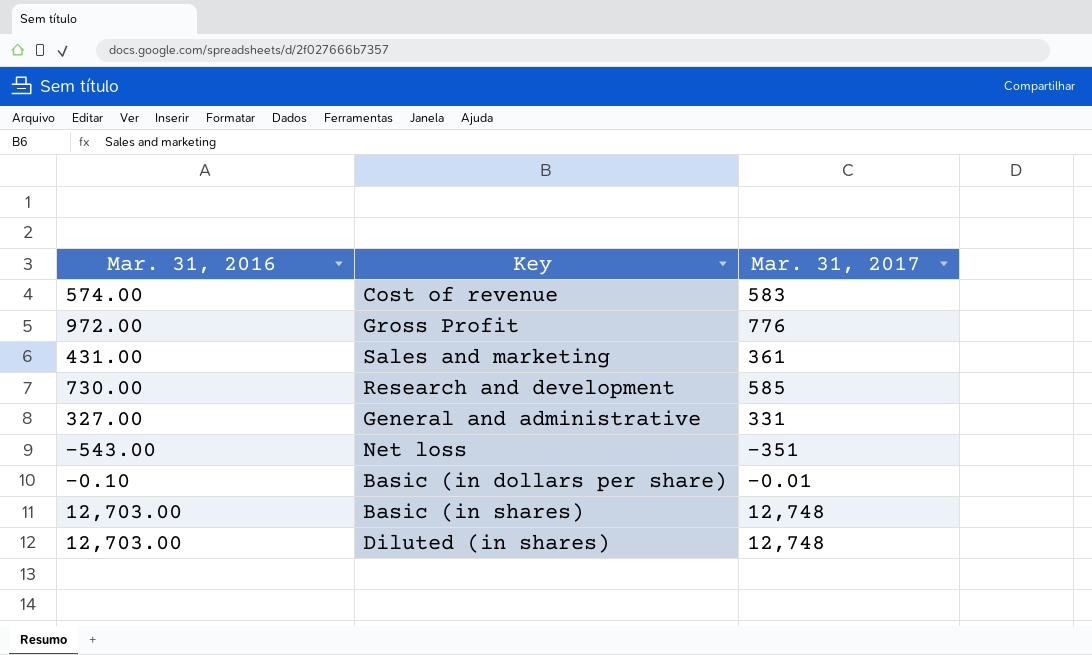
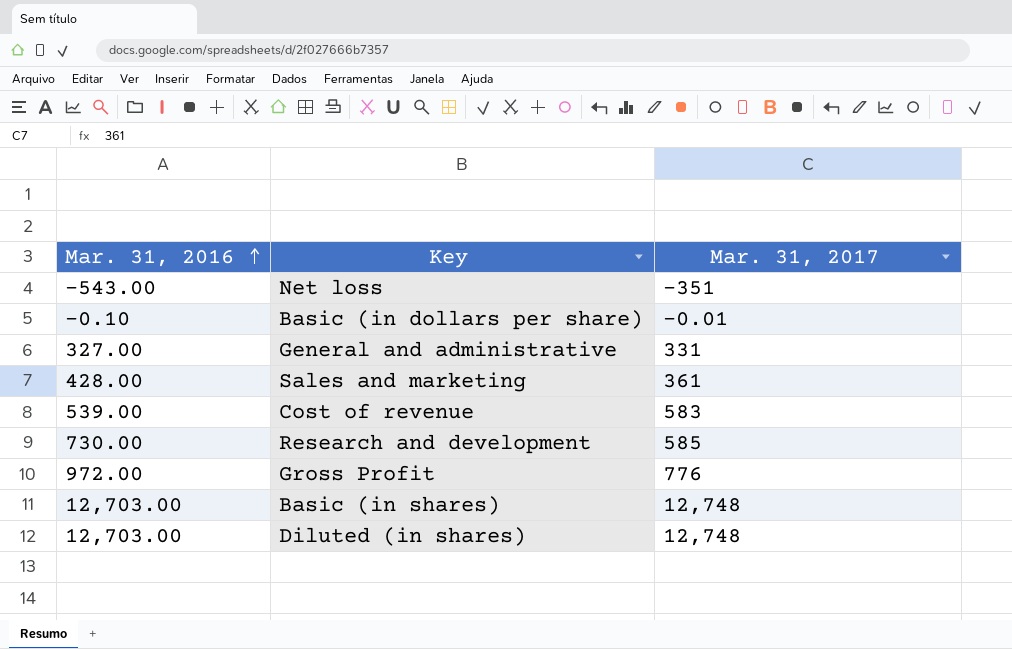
row order: none -> Mar. 31, 2016 ascending
Sales and marketing | Mar. 31, 2016: 431.00 -> 428.00
Cost of revenue | Mar. 31, 2016: 574.00 -> 539.00

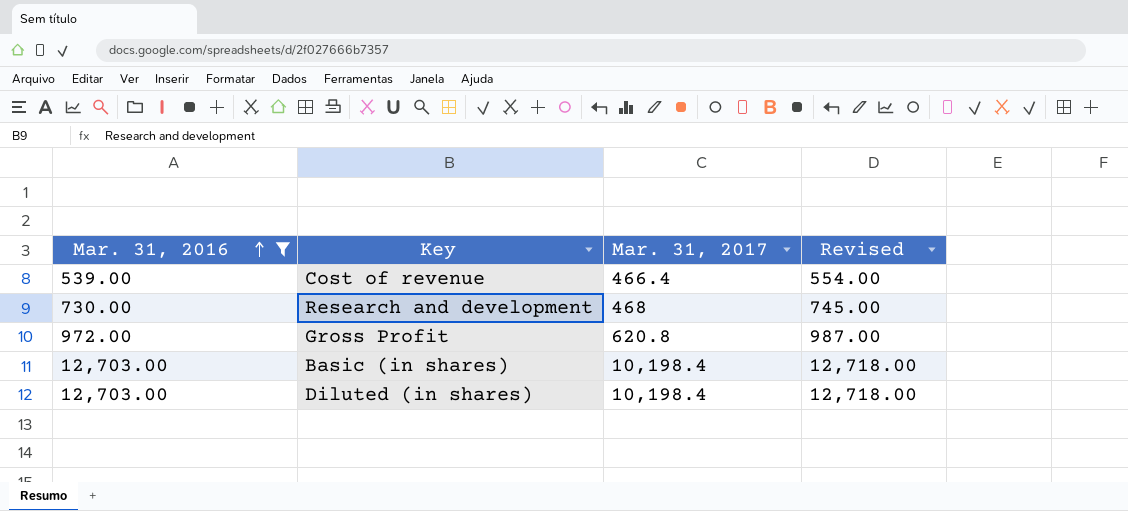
filter: none -> Mar. 31, 2016 >= 539.00
column Revised | formula: none -> [Mar. 31, 2016] + 15
Cost of revenue | Mar. 31, 2017: 583 -> 466.4
Research and development | Mar. 31, 2017: 585 -> 468
Gross Profit | Mar. 31, 2017: 776 -> 620.8
Basic (in shares) | Mar. 31, 2017: 12,748 -> 10,198.4
Diluted (in shares) | Mar. 31, 2017: 12,748 -> 10,198.4

